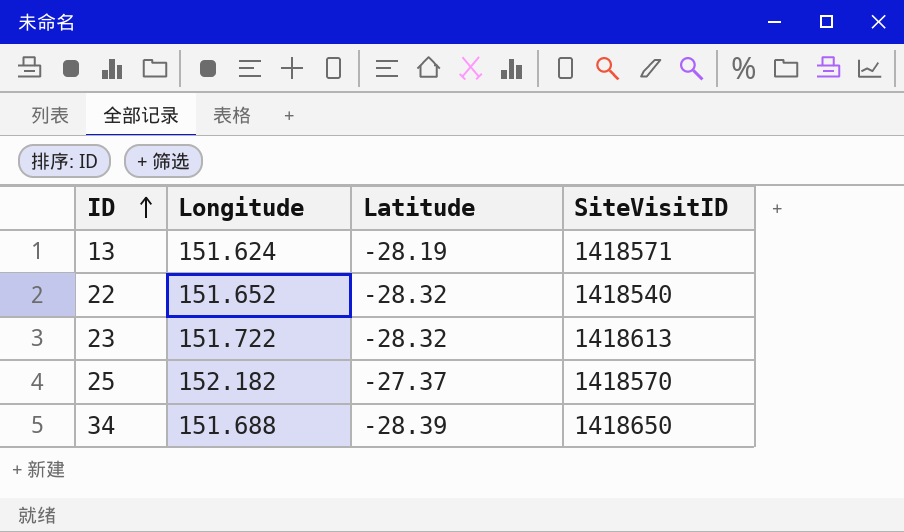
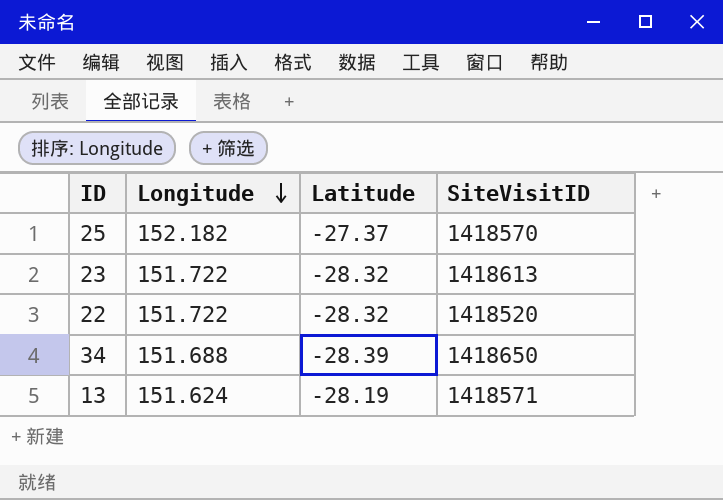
row order: ID ascending -> Longitude descending
22 | Longitude: 151.652 -> 151.722
22 | SiteVisitID: 1418540 -> 1418520

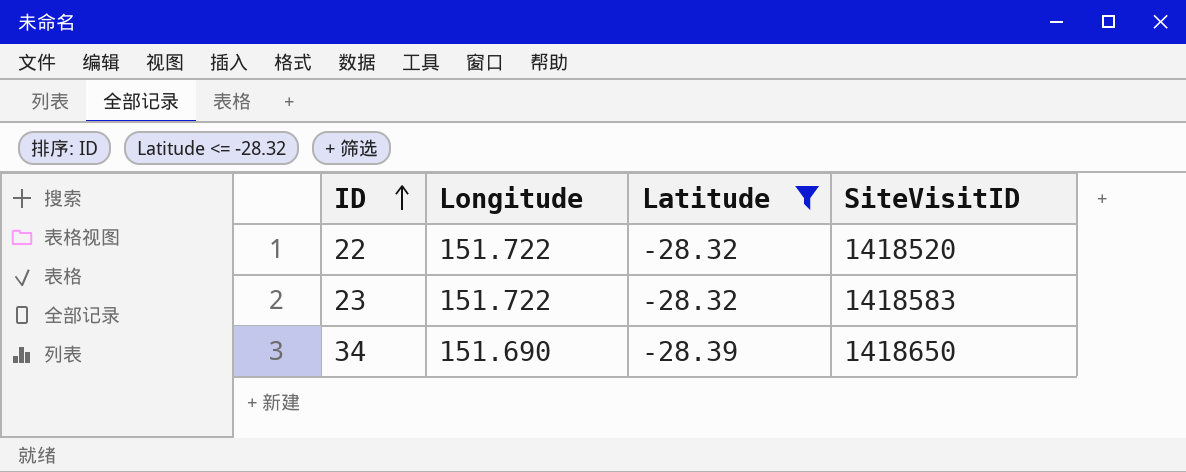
filter: none -> Latitude <= -28.32
row order: Longitude descending -> ID ascending
23 | SiteVisitID: 1418613 -> 1418583
34 | Longitude: 151.688 -> 151.690

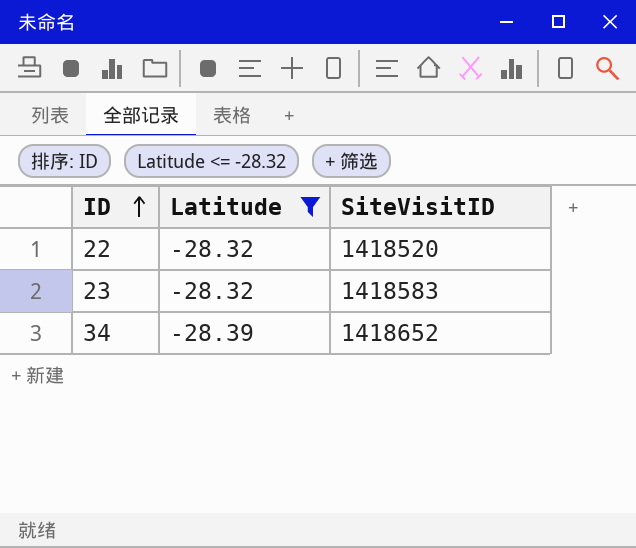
column Longitude | position: 2 -> none
34 | SiteVisitID: 1418650 -> 1418652

